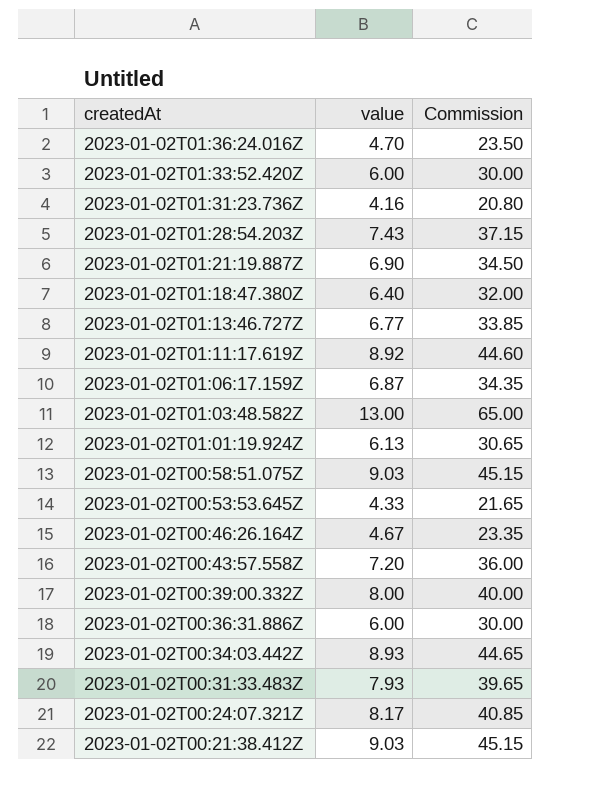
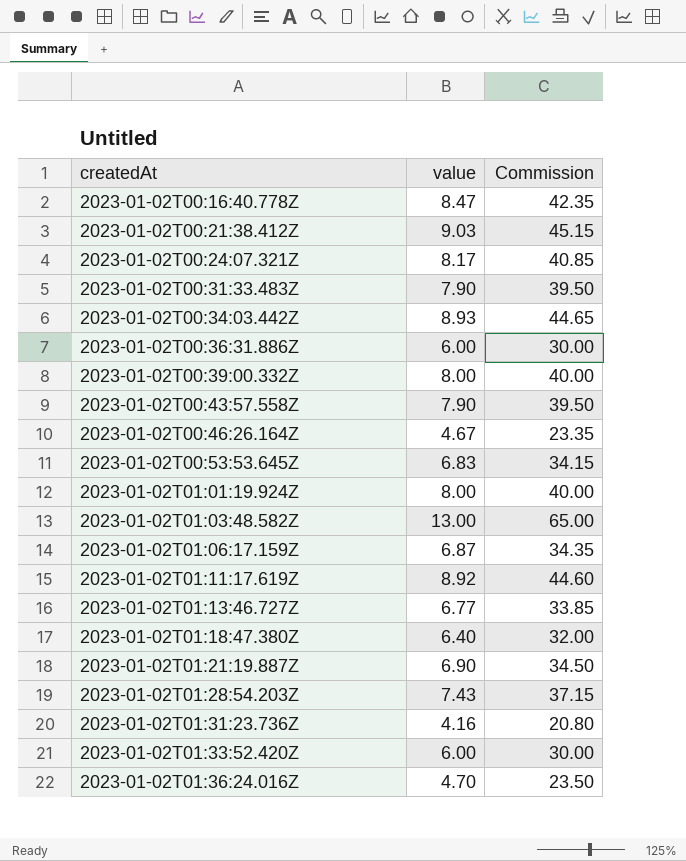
row order: createdAt descending -> createdAt ascending
row 2023-01-02T00:58:51.075Z: 9.03 | 45.15 -> none
row 2023-01-02T00:16:40.778Z: none -> 8.47 | 42.35
2023-01-02T00:31:33.483Z | value: 7.93 -> 7.90
2023-01-02T00:31:33.483Z | Commission: 39.65 -> 39.50
2023-01-02T00:43:57.558Z | value: 7.20 -> 7.90
2023-01-02T00:43:57.558Z | Commission: 36.00 -> 39.50
2023-01-02T00:53:53.645Z | value: 4.33 -> 6.83
2023-01-02T00:53:53.645Z | Commission: 21.65 -> 34.15
2023-01-02T01:01:19.924Z | value: 6.13 -> 8.00
2023-01-02T01:01:19.924Z | Commission: 30.65 -> 40.00

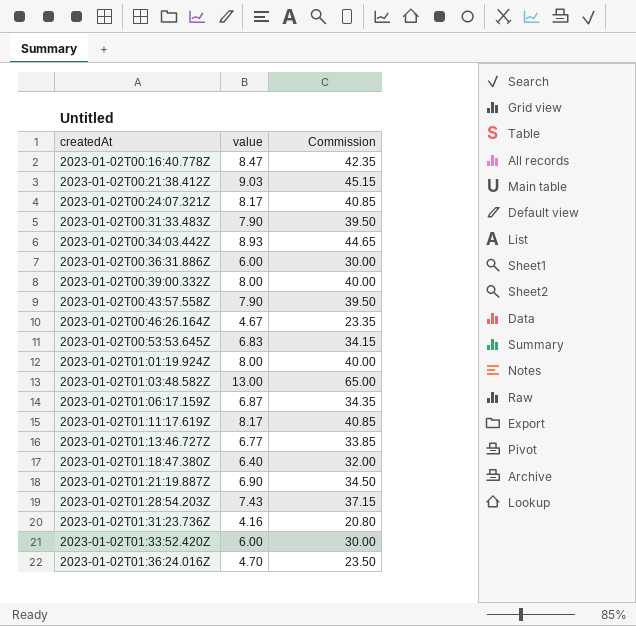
2023-01-02T01:11:17.619Z | value: 8.92 -> 8.17
2023-01-02T01:11:17.619Z | Commission: 44.60 -> 40.85

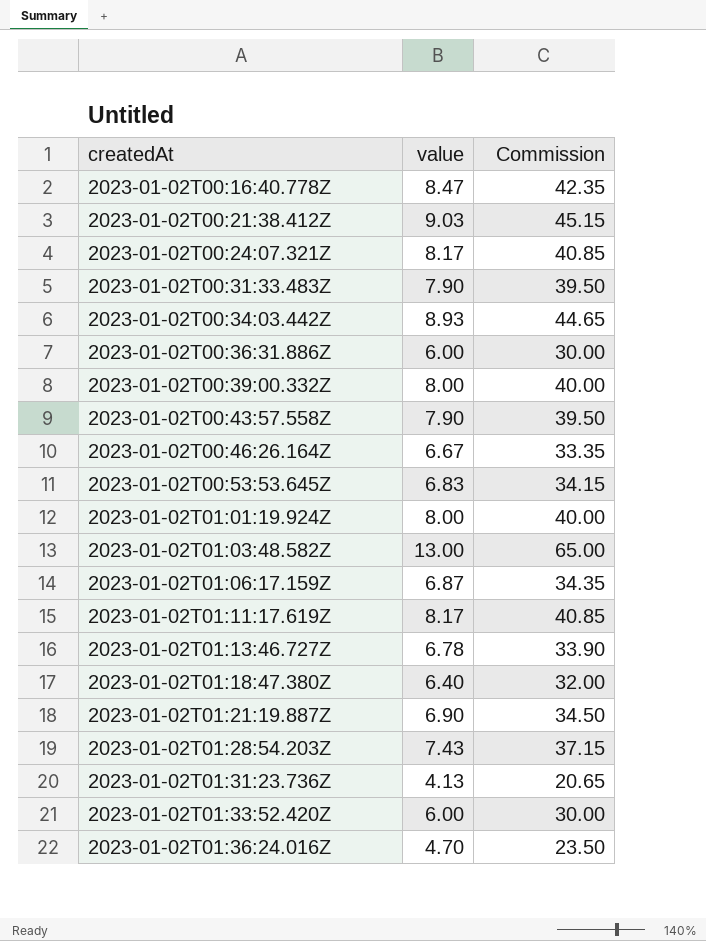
2023-01-02T00:46:26.164Z | value: 4.67 -> 6.67
2023-01-02T00:46:26.164Z | Commission: 23.35 -> 33.35
2023-01-02T01:13:46.727Z | value: 6.77 -> 6.78
2023-01-02T01:13:46.727Z | Commission: 33.85 -> 33.90
2023-01-02T01:31:23.736Z | value: 4.16 -> 4.13
2023-01-02T01:31:23.736Z | Commission: 20.80 -> 20.65

